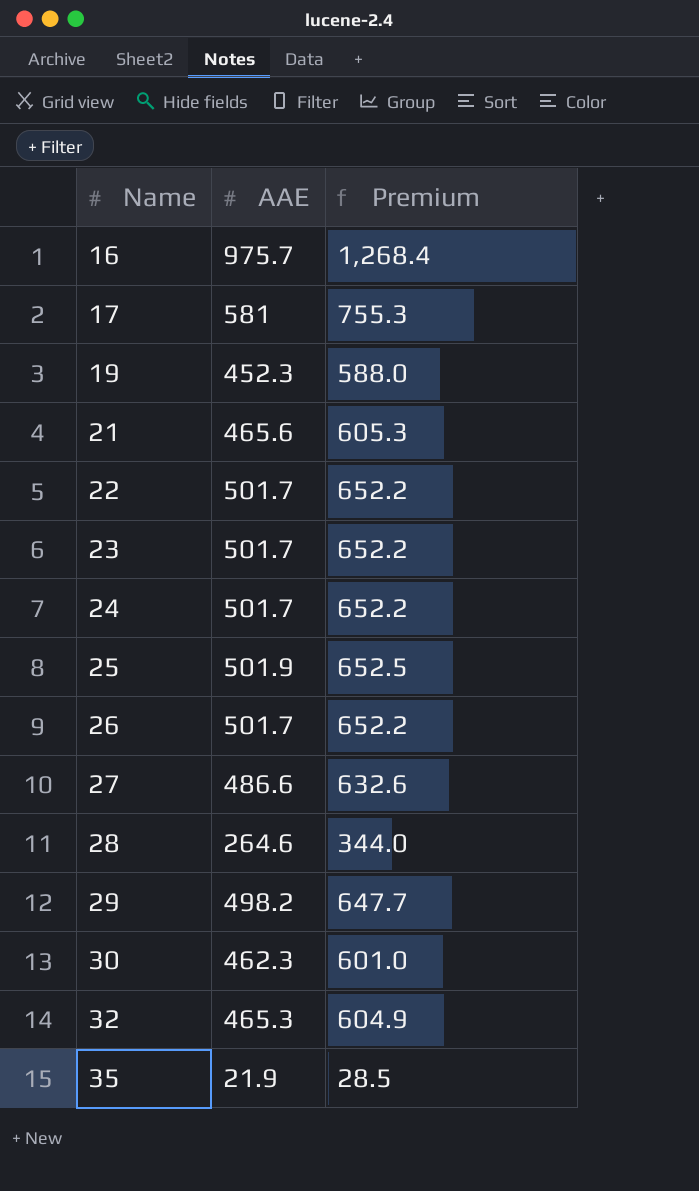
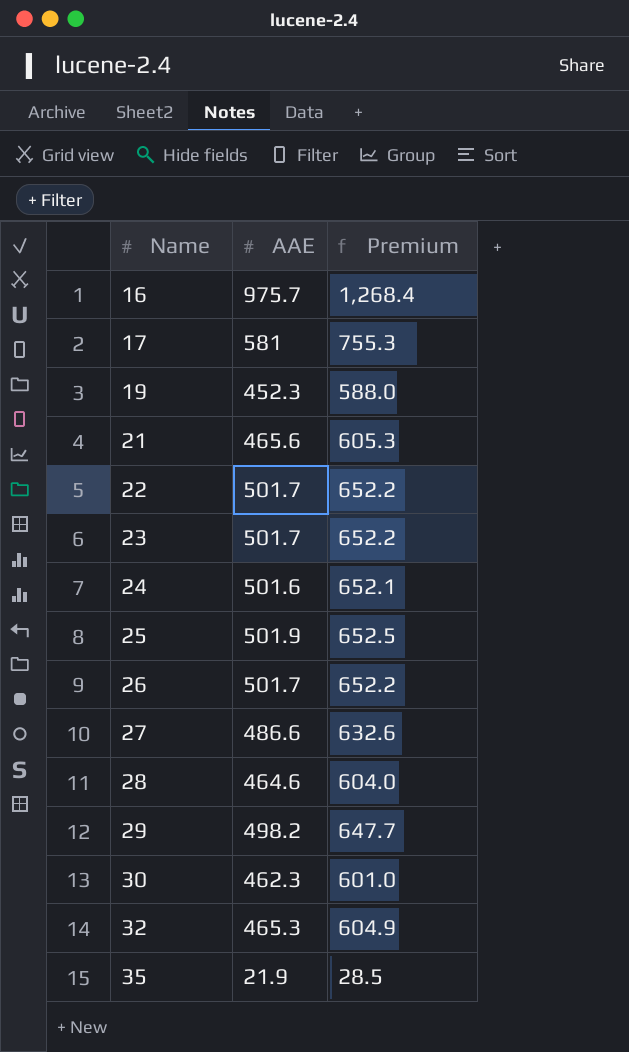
24 | AAE: 501.7 -> 501.6
24 | Premium: 652.2 -> 652.1
28 | AAE: 264.6 -> 464.6
28 | Premium: 344.0 -> 604.0

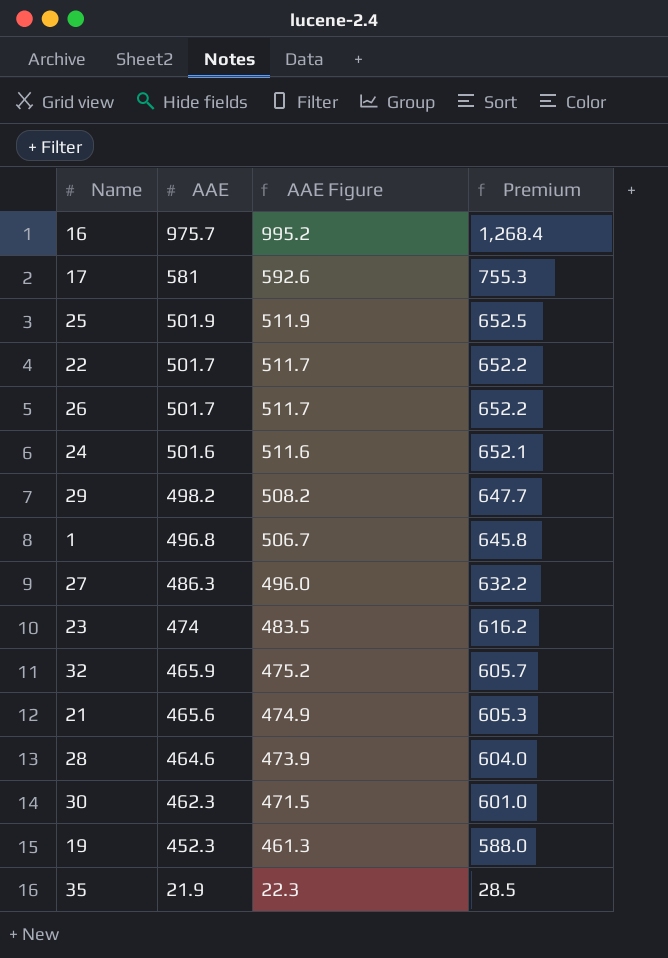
row order: Name ascending -> AAE descending
column AAE Figure | formula: none -> [AAE] * 1.02
row 1: none -> 496.8 | 506.7 | 645.8
27 | AAE: 486.6 -> 486.3
27 | Premium: 632.6 -> 632.2
23 | AAE: 501.7 -> 474
23 | Premium: 652.2 -> 616.2
32 | AAE: 465.3 -> 465.9
32 | Premium: 604.9 -> 605.7

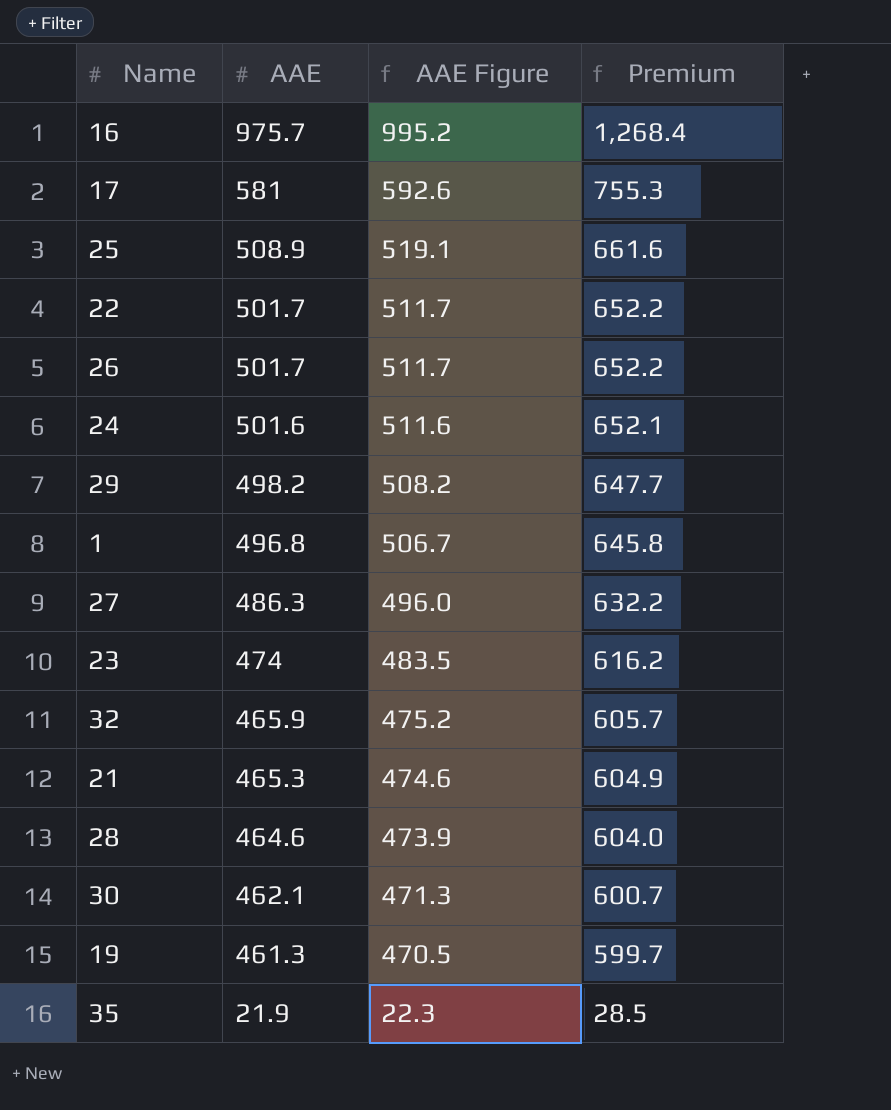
25 | AAE: 501.9 -> 508.9
25 | AAE Figure: 511.9 -> 519.1
25 | Premium: 652.5 -> 661.6
21 | AAE: 465.6 -> 465.3
21 | AAE Figure: 474.9 -> 474.6
21 | Premium: 605.3 -> 604.9
30 | AAE: 462.3 -> 462.1
30 | AAE Figure: 471.5 -> 471.3
30 | Premium: 601.0 -> 600.7
19 | AAE: 452.3 -> 461.3
19 | AAE Figure: 461.3 -> 470.5
19 | Premium: 588.0 -> 599.7

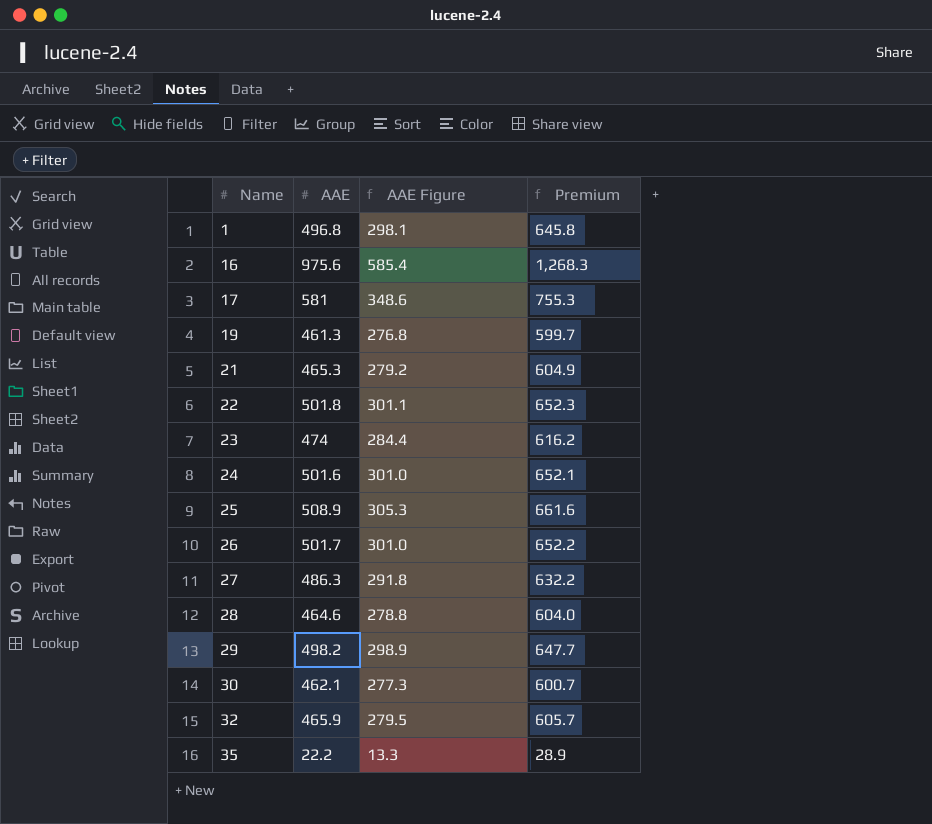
row order: AAE descending -> Name ascending
column AAE Figure | formula: [AAE] * 1.02 -> [AAE] * 0.6
16 | AAE: 975.7 -> 975.6
16 | Premium: 1,268.4 -> 1,268.3
22 | AAE: 501.7 -> 501.8
22 | Premium: 652.2 -> 652.3
35 | AAE: 21.9 -> 22.2
35 | Premium: 28.5 -> 28.9

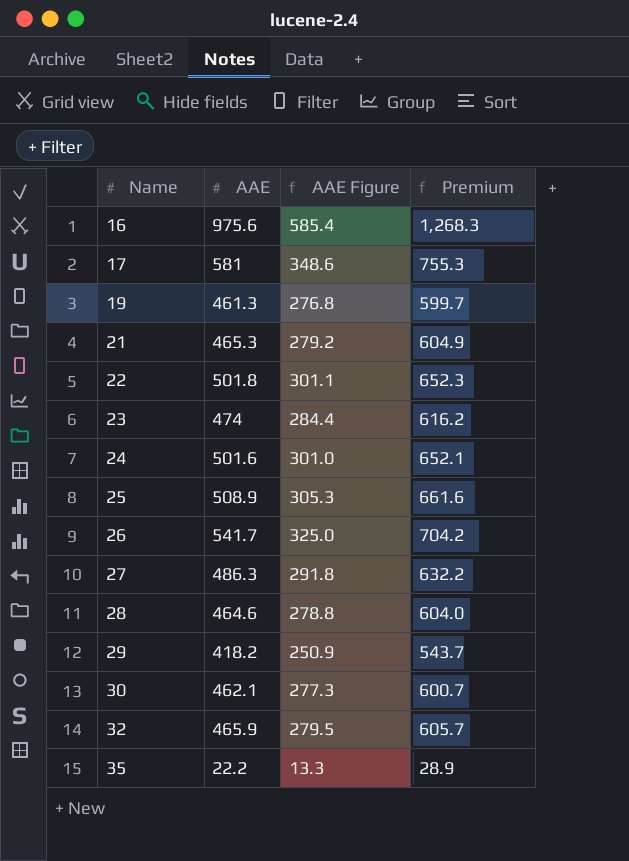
row 1: 496.8 | 298.1 | 645.8 -> none
26 | AAE: 501.7 -> 541.7
26 | AAE Figure: 301.0 -> 325.0
26 | Premium: 652.2 -> 704.2
29 | AAE: 498.2 -> 418.2
29 | AAE Figure: 298.9 -> 250.9
29 | Premium: 647.7 -> 543.7

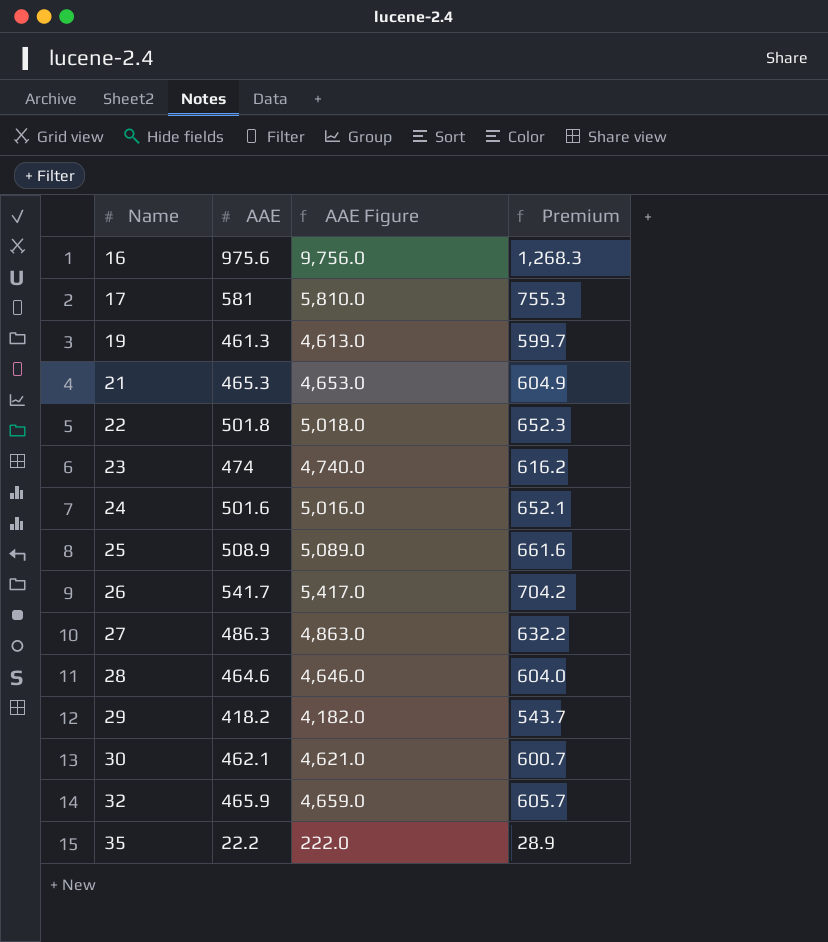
column AAE Figure | formula: [AAE] * 0.6 -> [AAE] * 10

